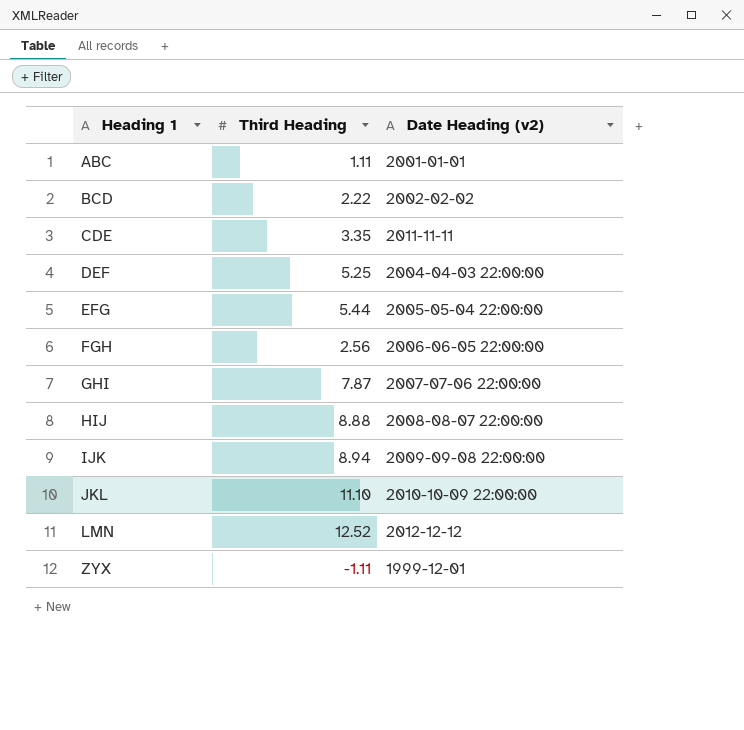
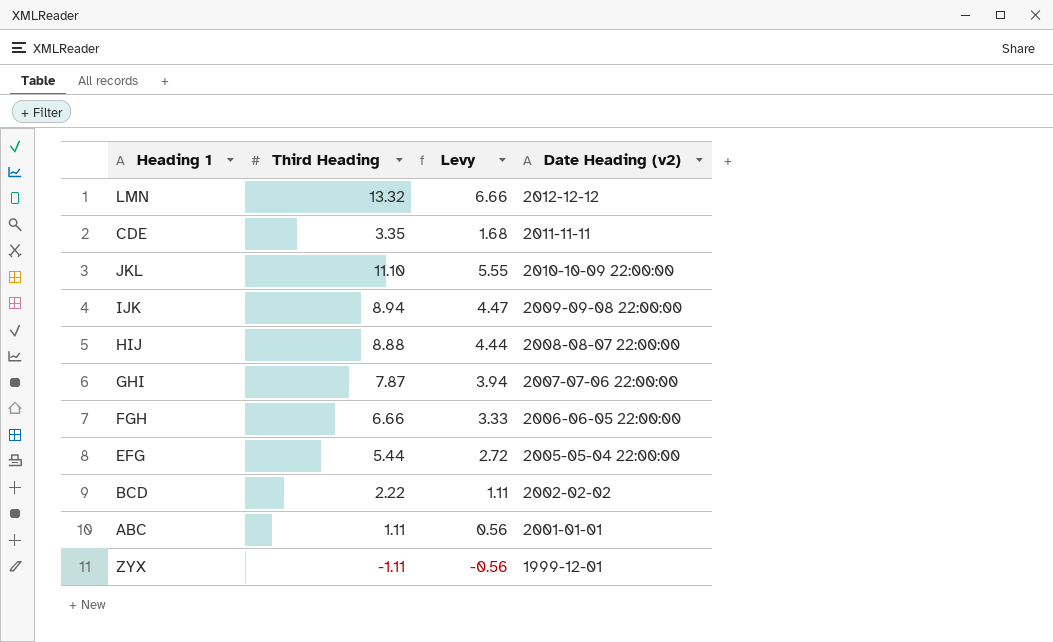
row order: Heading 1 ascending -> Date Heading (v2) descending
column Levy | formula: none -> [Third Heading] * 0.5
row DEF: 5.25 | 2004-04-03 22:00:00 -> none
LMN | Third Heading: 12.52 -> 13.32
FGH | Third Heading: 2.56 -> 6.66

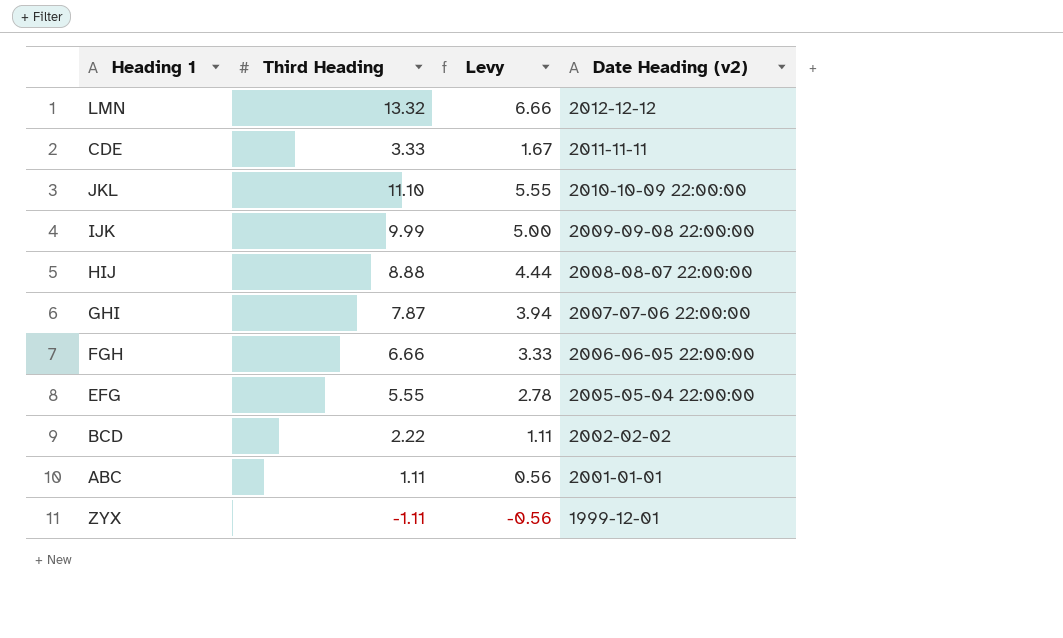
CDE | Third Heading: 3.35 -> 3.33
CDE | Levy: 1.68 -> 1.67
IJK | Third Heading: 8.94 -> 9.99
IJK | Levy: 4.47 -> 5.00
EFG | Third Heading: 5.44 -> 5.55
EFG | Levy: 2.72 -> 2.78

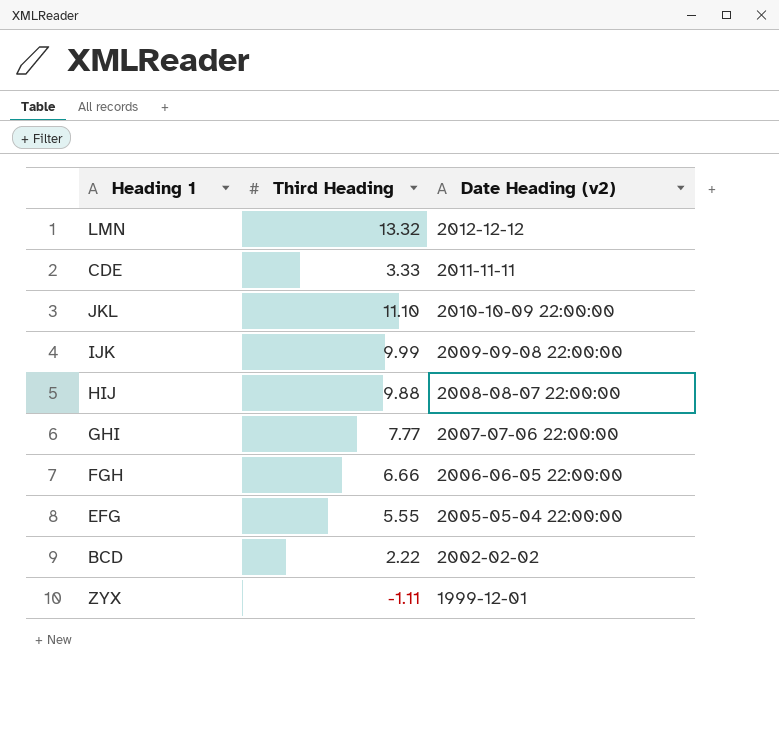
column Levy | formula: [Third Heading] * 0.5 -> none
row ABC: 1.11 | 0.56 | 2001-01-01 -> none
HIJ | Third Heading: 8.88 -> 9.88
GHI | Third Heading: 7.87 -> 7.77

